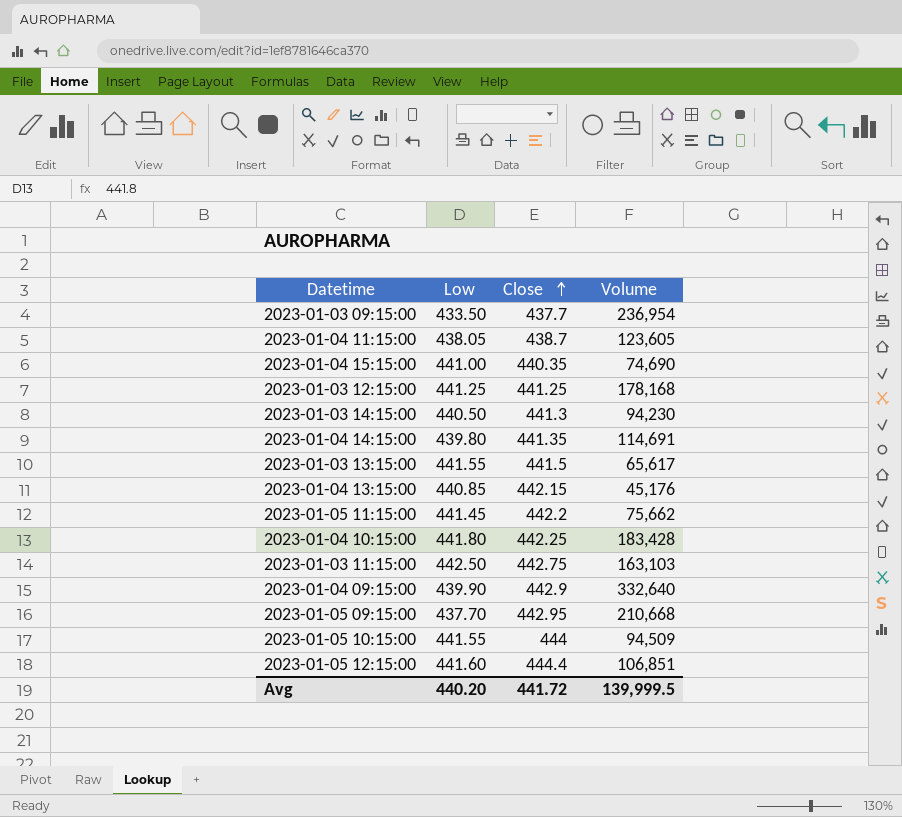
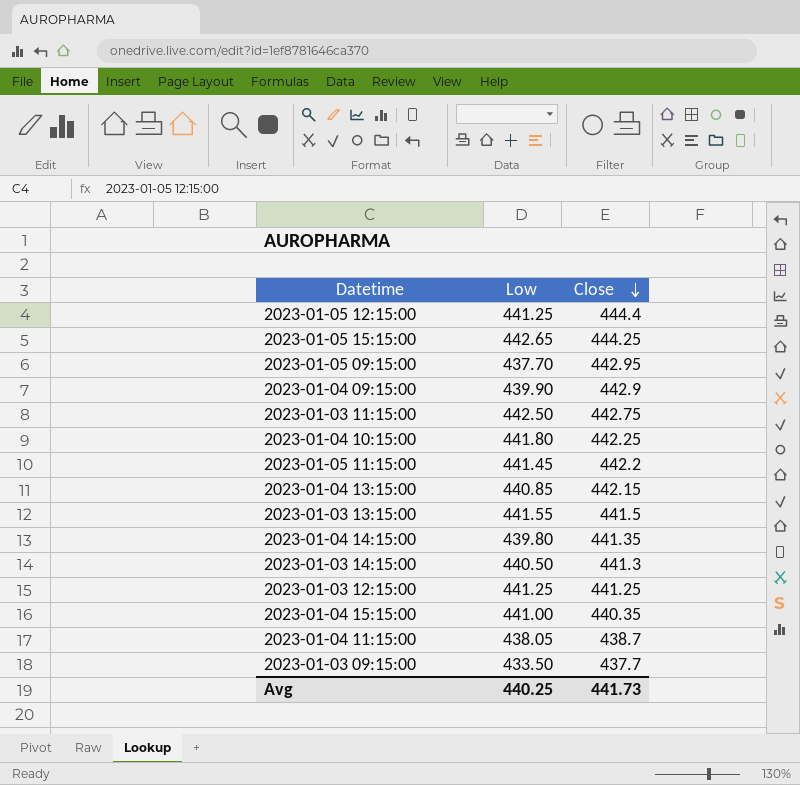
row order: Close ascending -> Close descending
column Volume | position: 4 -> none
row 2023-01-05 10:15:00: 441.55 | 444 | 94,509 -> none
2023-01-05 12:15:00 | Low: 441.60 -> 441.25
row 2023-01-05 15:15:00: none -> 442.65 | 444.25
Avg | Low: 440.20 -> 440.25
Avg | Close: 441.72 -> 441.73

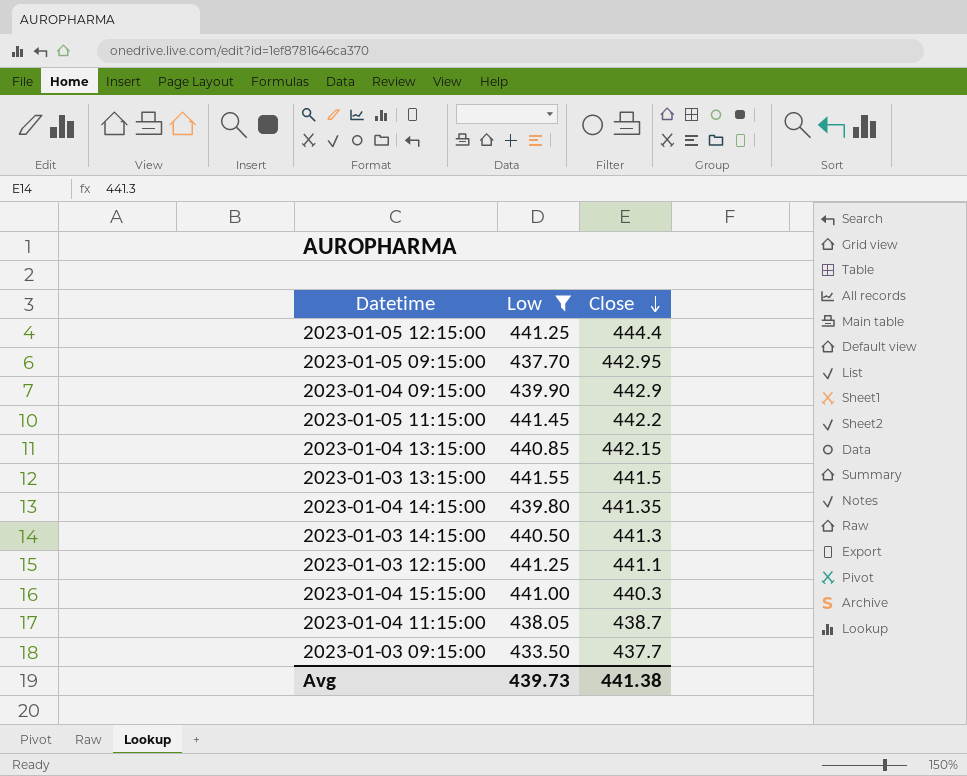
filter: none -> Low <= 441.55
2023-01-03 12:15:00 | Close: 441.25 -> 441.1
2023-01-04 15:15:00 | Close: 440.35 -> 440.3
Avg | Low: 440.25 -> 439.73
Avg | Close: 441.73 -> 441.38

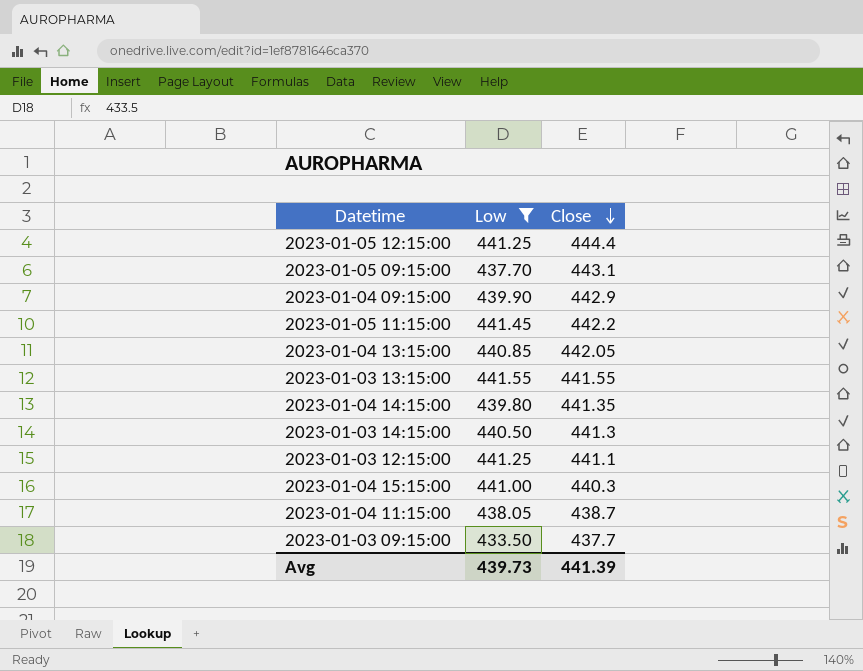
2023-01-05 09:15:00 | Close: 442.95 -> 443.1
2023-01-04 13:15:00 | Close: 442.15 -> 442.05
2023-01-03 13:15:00 | Close: 441.5 -> 441.55
Avg | Close: 441.38 -> 441.39

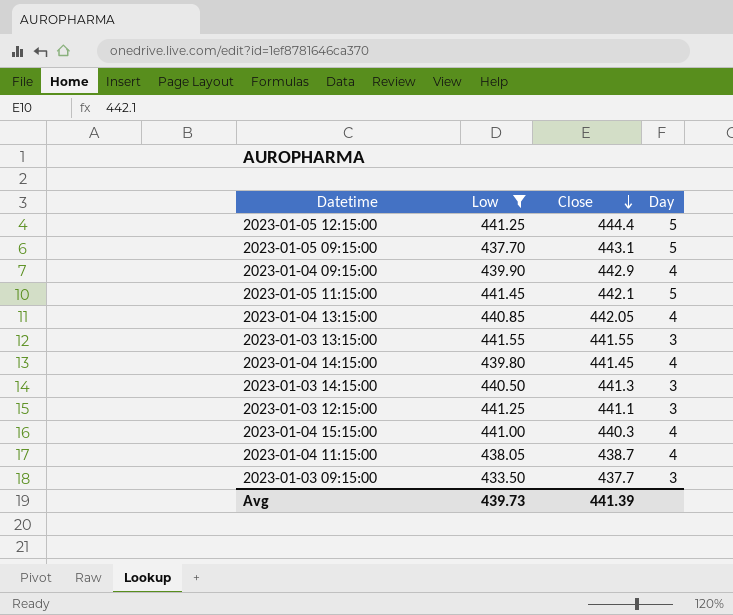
column Day | position: none -> 4
2023-01-05 11:15:00 | Close: 442.2 -> 442.1
2023-01-04 14:15:00 | Close: 441.35 -> 441.45

